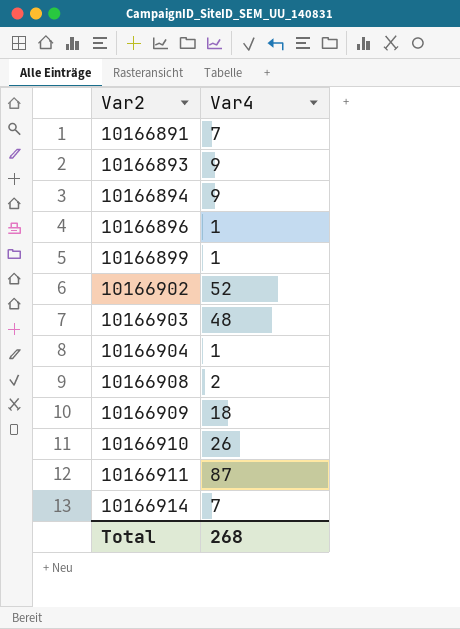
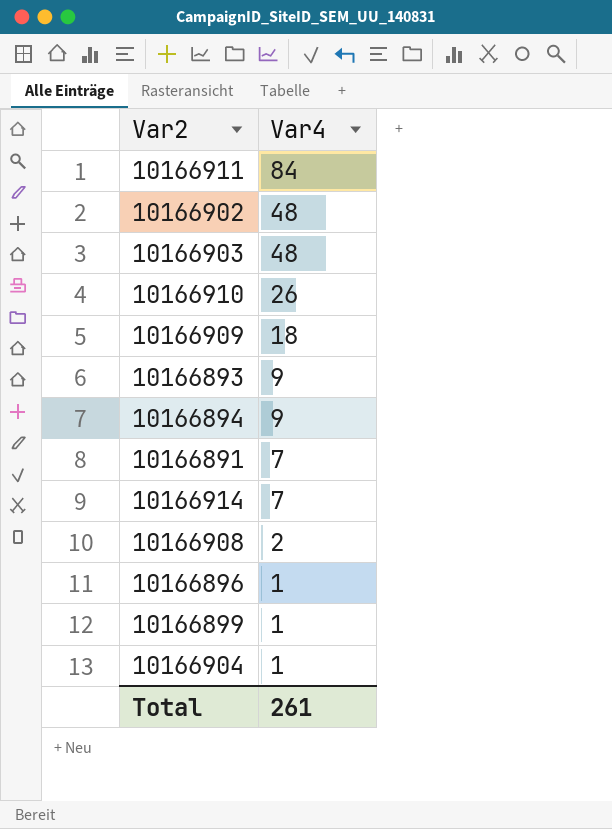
row order: Var2 ascending -> Var4 descending
10166911 | Var4: 87 -> 84
10166902 | Var4: 52 -> 48
Total | Var4: 268 -> 261

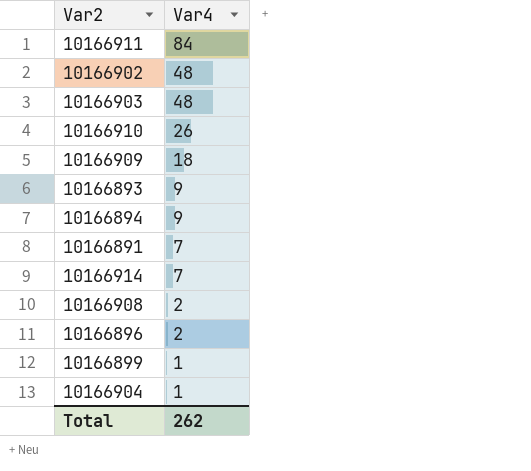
10166896 | Var4: 1 -> 2
Total | Var4: 261 -> 262

